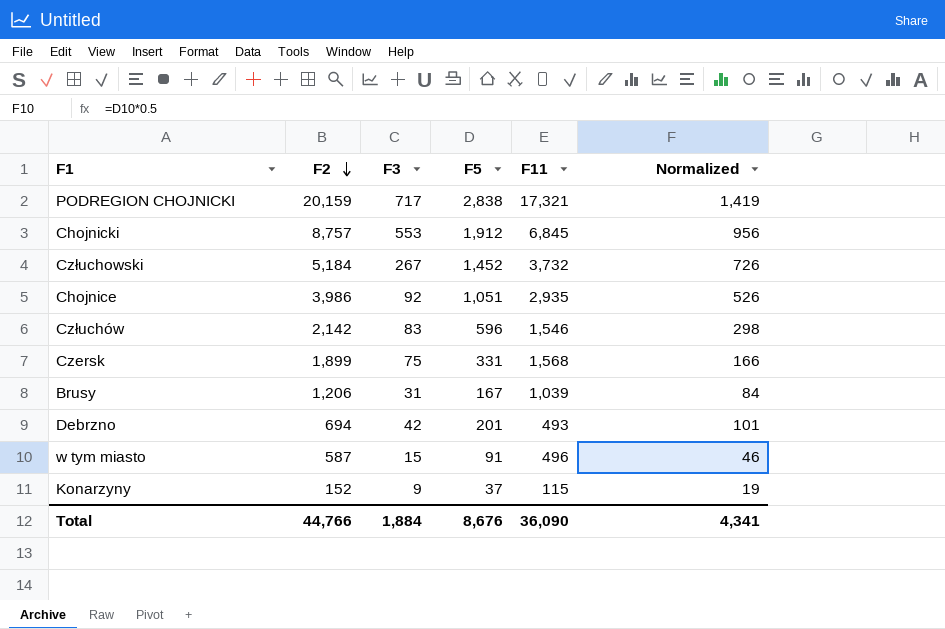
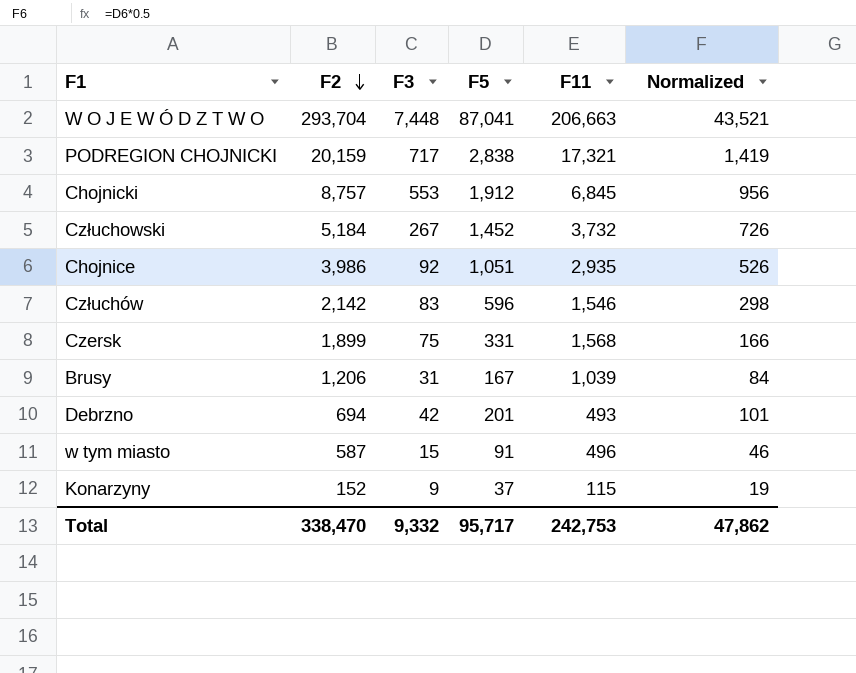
row W O J E W Ó D Z T W O: none -> 293,704 | 7,448 | 87,041 | 206,663 | 43,521
Total | F2: 44,766 -> 338,470
Total | F3: 1,884 -> 9,332
Total | F5: 8,676 -> 95,717
Total | F11: 36,090 -> 242,753
Total | Normalized: 4,341 -> 47,862

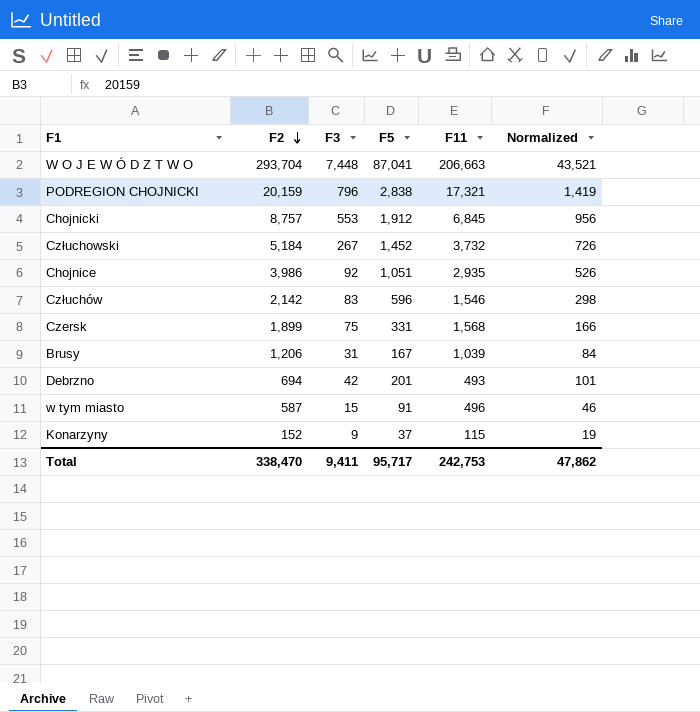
PODREGION CHOJNICKI | F3: 717 -> 796
Total | F3: 9,332 -> 9,411

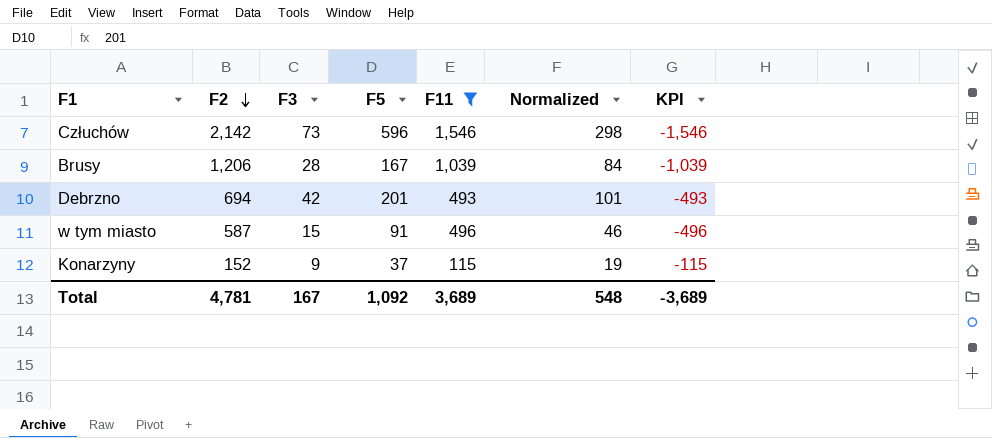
filter: none -> F11 <= 1,546
column KPI | formula: none -> [F5] - [F2]
Człuchów | F3: 83 -> 73
Brusy | F3: 31 -> 28
Total | F2: 338,470 -> 4,781
Total | F3: 9,411 -> 167
Total | F5: 95,717 -> 1,092
Total | F11: 242,753 -> 3,689
Total | Normalized: 47,862 -> 548

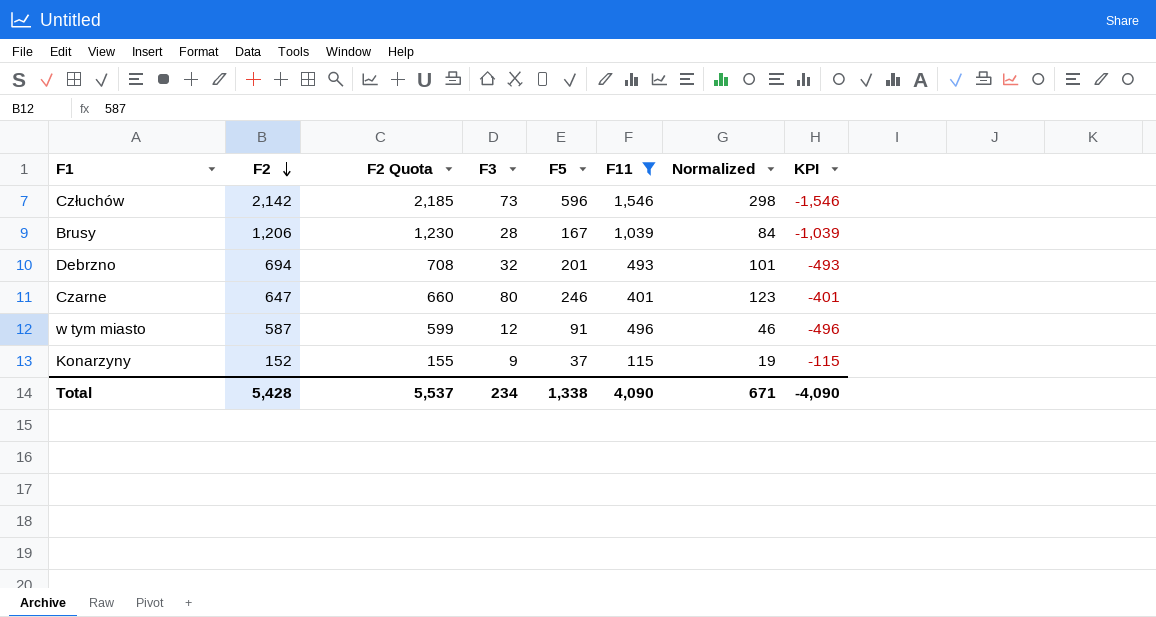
column F2 Quota | formula: none -> [F2] * 1.02
Debrzno | F3: 42 -> 32
row Czarne: none -> 647 | 660 | 80 | 246 | 401 | 123 | -401
w tym miasto | F3: 15 -> 12
Total | F2: 4,781 -> 5,428
Total | F3: 167 -> 234
Total | F5: 1,092 -> 1,338
Total | F11: 3,689 -> 4,090
Total | Normalized: 548 -> 671
Total | KPI: -3,689 -> -4,090

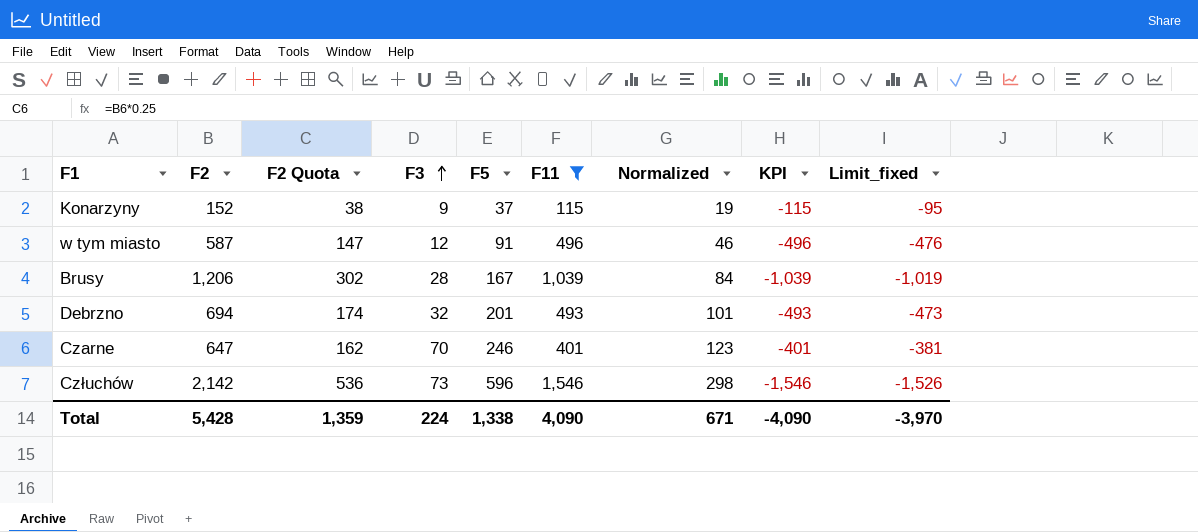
row order: F2 descending -> F3 ascending
column F2 Quota | formula: [F2] * 1.02 -> [F2] * 0.25
column Limit_fixed | formula: none -> [KPI] + 20
Czarne | F3: 80 -> 70
Total | F2 Quota: 5,537 -> 1,359
Total | F3: 234 -> 224

